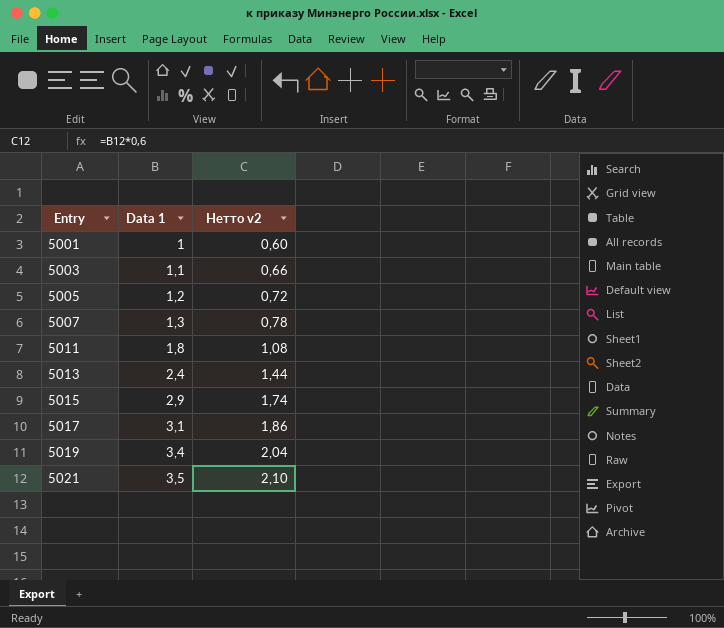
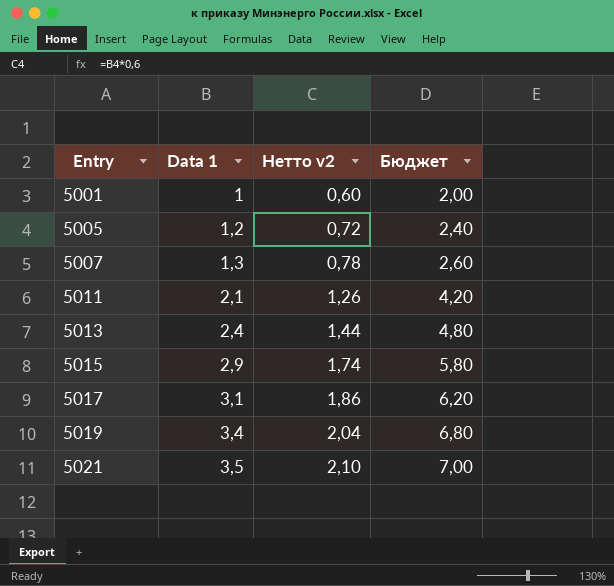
column Бюджет | formula: none -> [Data 1] * 2
row 5003: 1,1 | 0,66 -> none
5011 | Data 1: 1,8 -> 2,1
5011 | Нетто v2: 1,08 -> 1,26

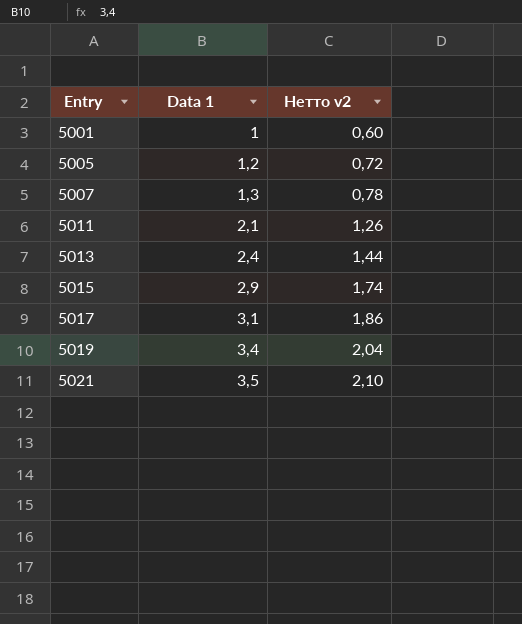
column Бюджет | formula: [Data 1] * 2 -> none

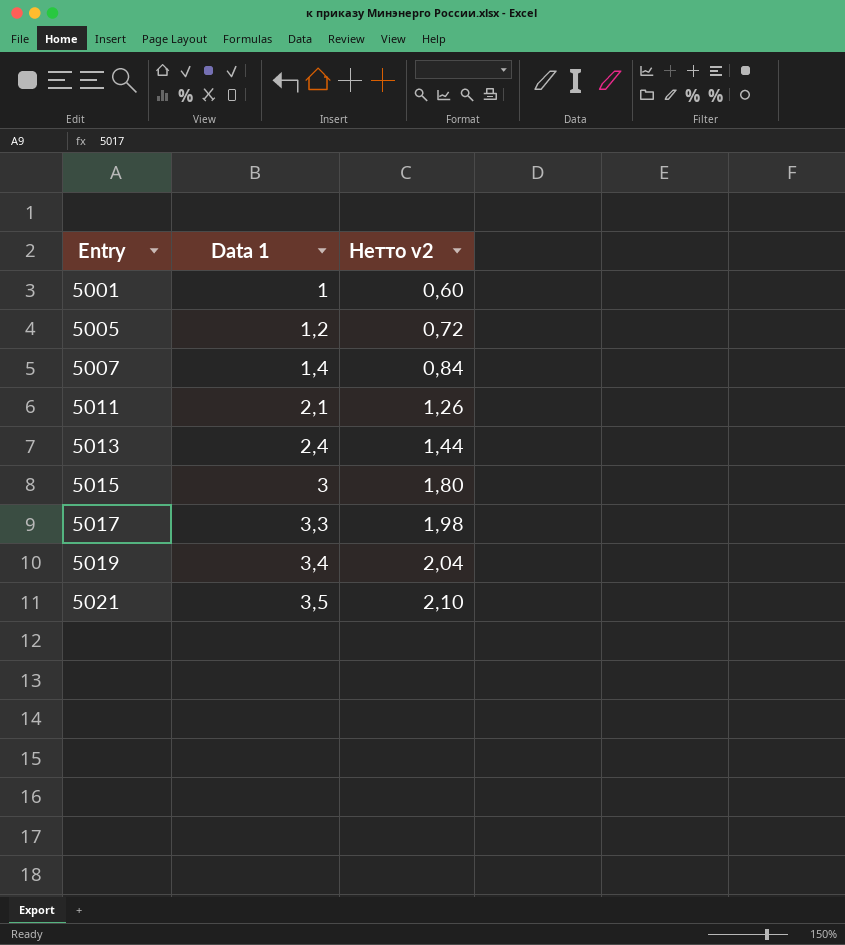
5007 | Data 1: 1,3 -> 1,4
5007 | Нетто v2: 0,78 -> 0,84
5015 | Data 1: 2,9 -> 3
5015 | Нетто v2: 1,74 -> 1,80
5017 | Data 1: 3,1 -> 3,3
5017 | Нетто v2: 1,86 -> 1,98

